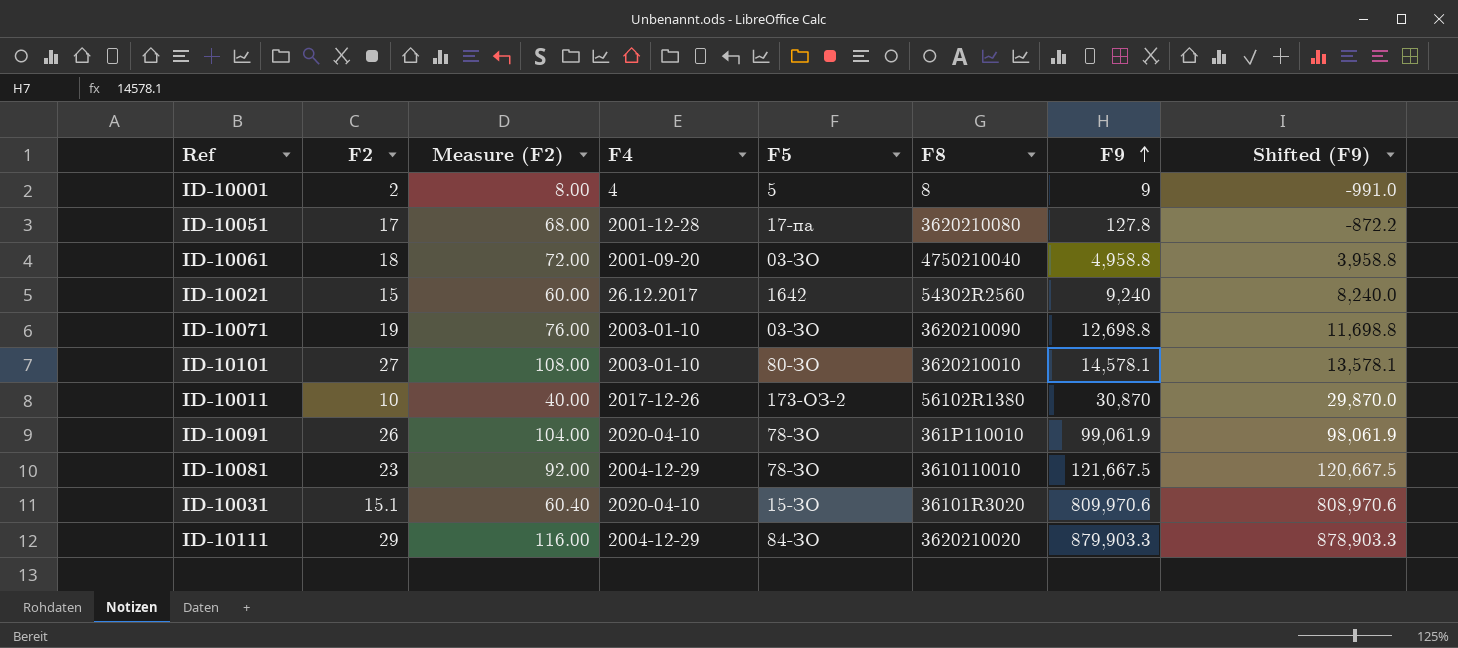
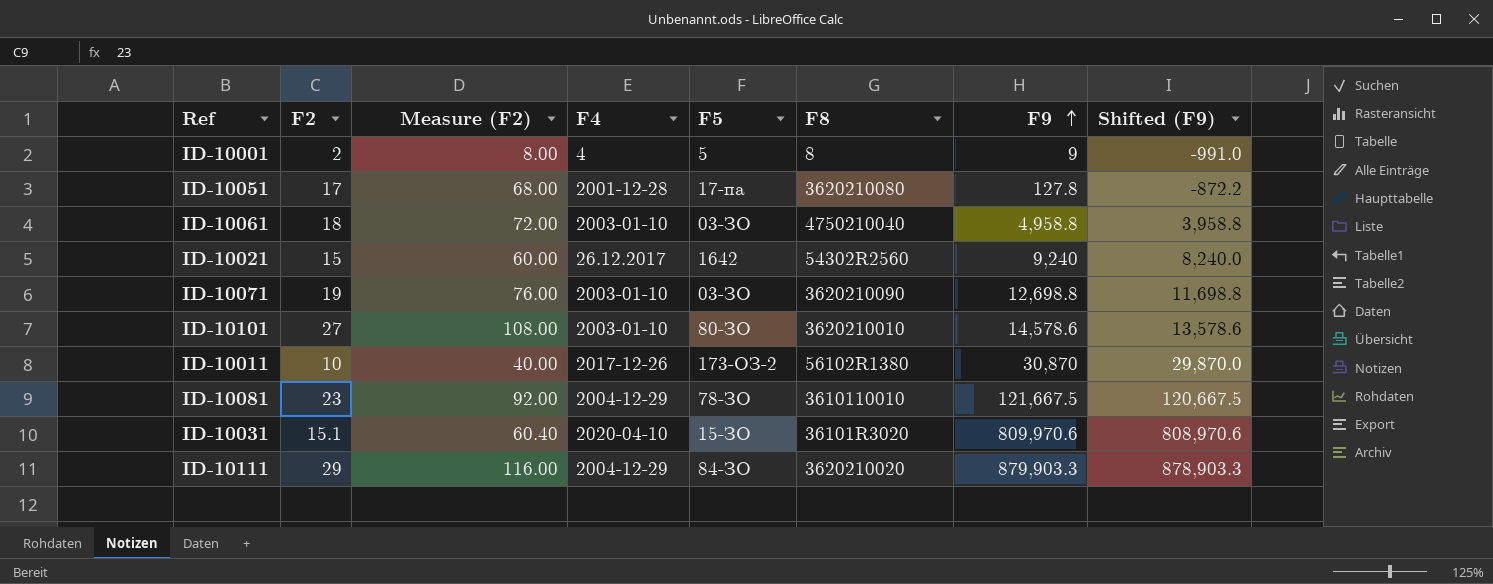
row ID-10091: 26 | 104.00 | 2020-04-10 | 78-ЗО | 361P110010 | 99,061.9 | 98,061.9 -> none
ID-10061 | F4: 2001-09-20 -> 2003-01-10
ID-10101 | F9: 14,578.1 -> 14,578.6
ID-10101 | Shifted (F9): 13,578.1 -> 13,578.6

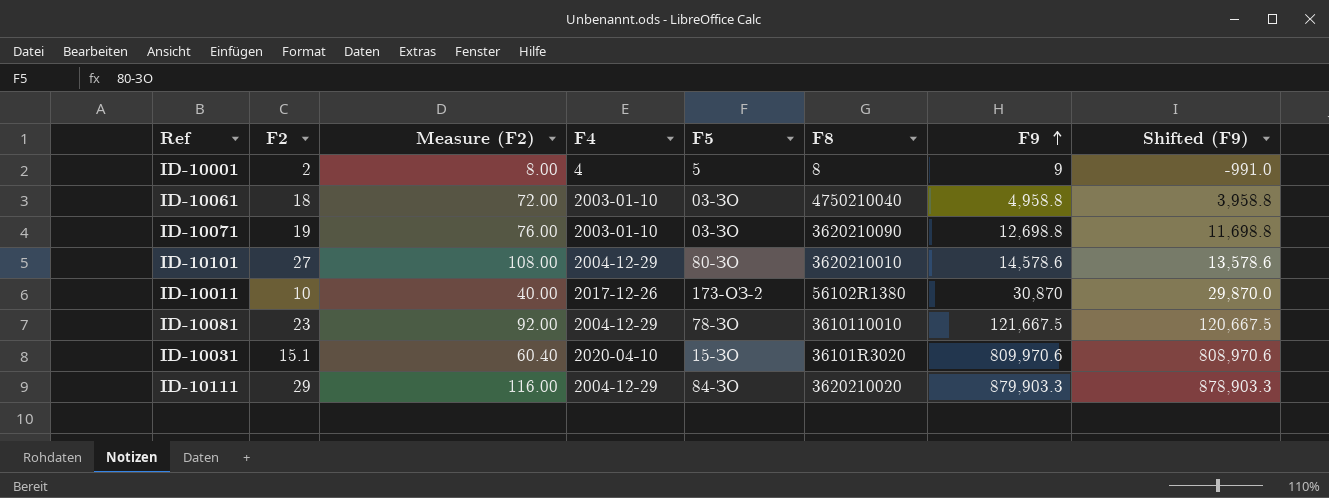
row ID-10051: 17 | 68.00 | 2001-12-28 | 17-па | 3620210080 | 127.8 | -872.2 -> none
row ID-10021: 15 | 60.00 | 26.12.2017 | 1642 | 54302R2560 | 9,240 | 8,240.0 -> none
ID-10101 | F4: 2003-01-10 -> 2004-12-29

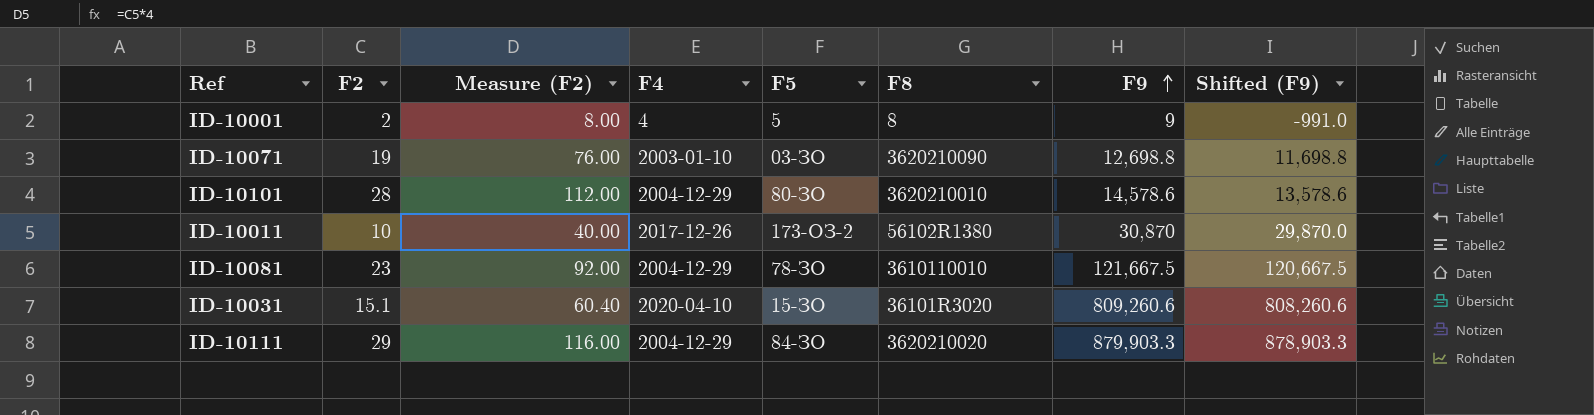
row ID-10061: 18 | 72.00 | 2003-01-10 | 03-ЗО | 4750210040 | 4,958.8 | 3,958.8 -> none
ID-10101 | F2: 27 -> 28
ID-10101 | Measure (F2): 108.00 -> 112.00
ID-10031 | F9: 809,970.6 -> 809,260.6
ID-10031 | Shifted (F9): 808,970.6 -> 808,260.6

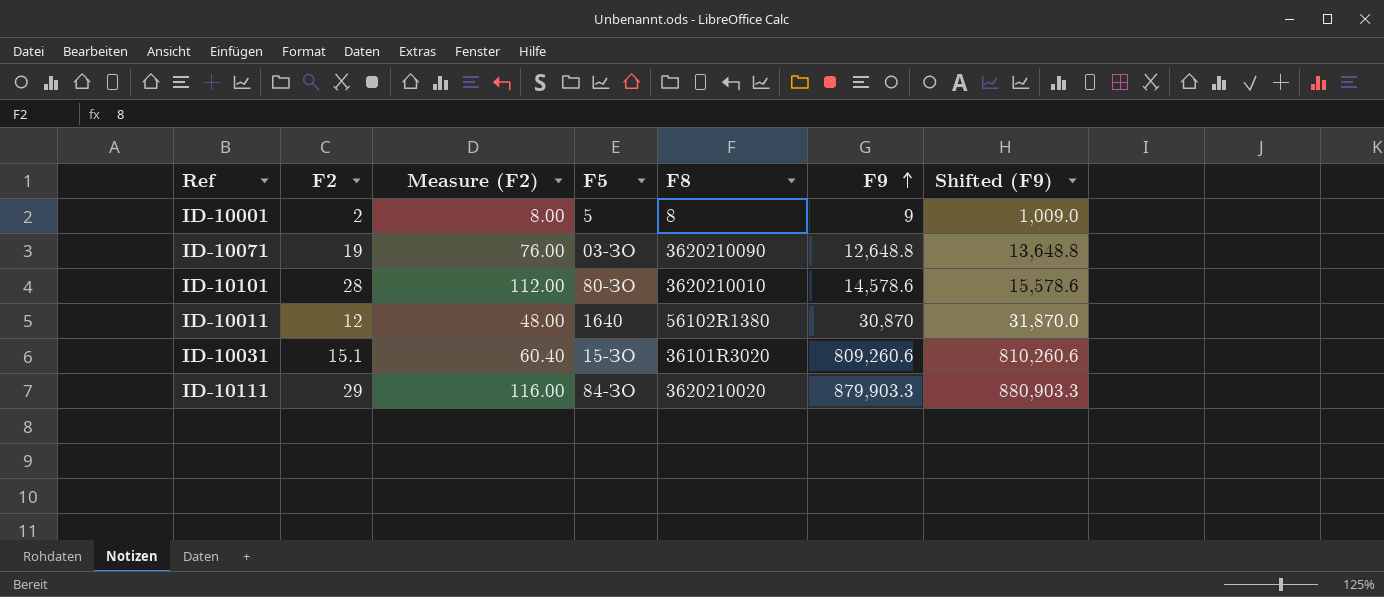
column F4 | position: 4 -> none
column Shifted (F9) | formula: [F9] - 1000 -> [F9] + 1000
row ID-10081: 23 | 92.00 | 2004-12-29 | 78-ЗО | 3610110010 | 121,667.5 | 120,667.5 -> none
ID-10071 | F9: 12,698.8 -> 12,648.8
ID-10011 | F2: 10 -> 12
ID-10011 | Measure (F2): 40.00 -> 48.00
ID-10011 | F5: 173-ОЗ-2 -> 1640

